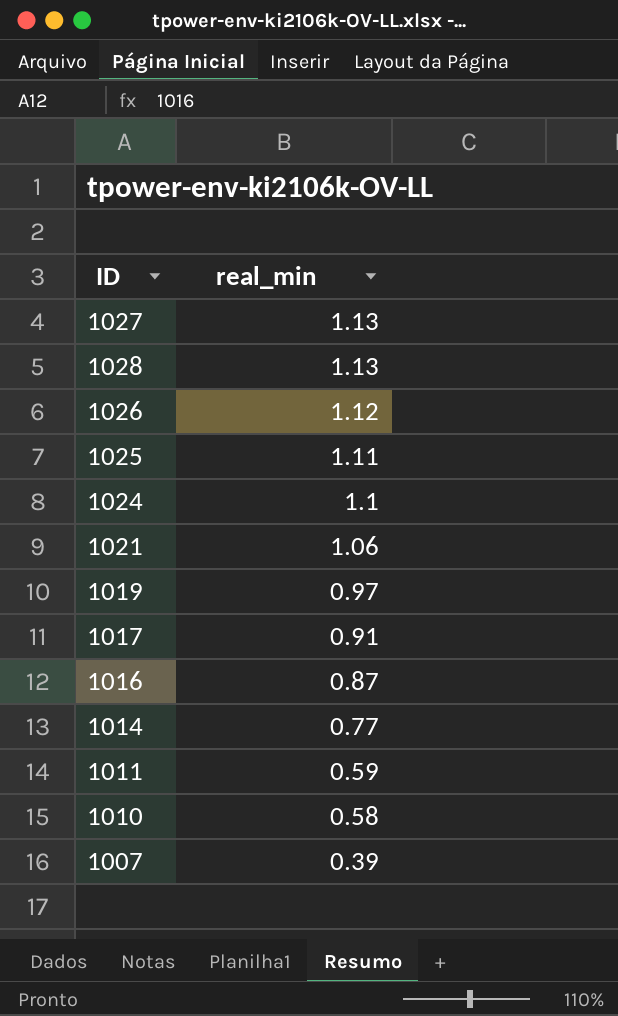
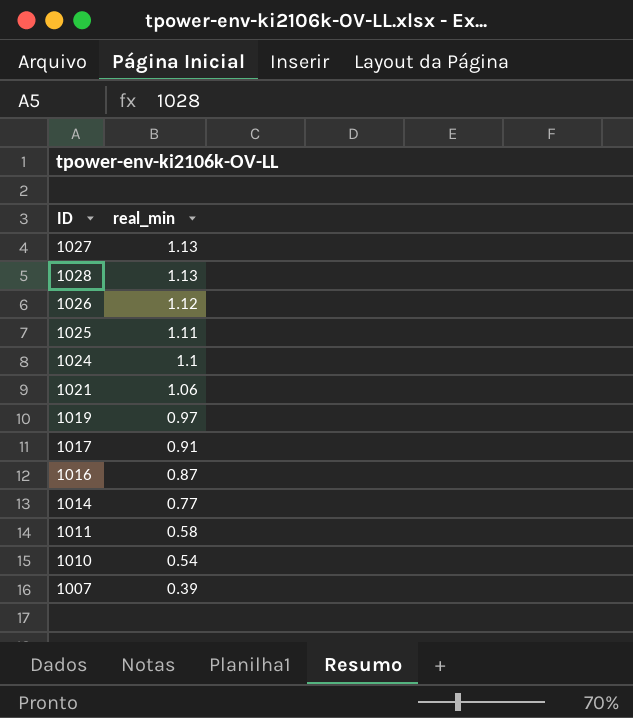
1011 | real_min: 0.59 -> 0.58
1010 | real_min: 0.58 -> 0.54

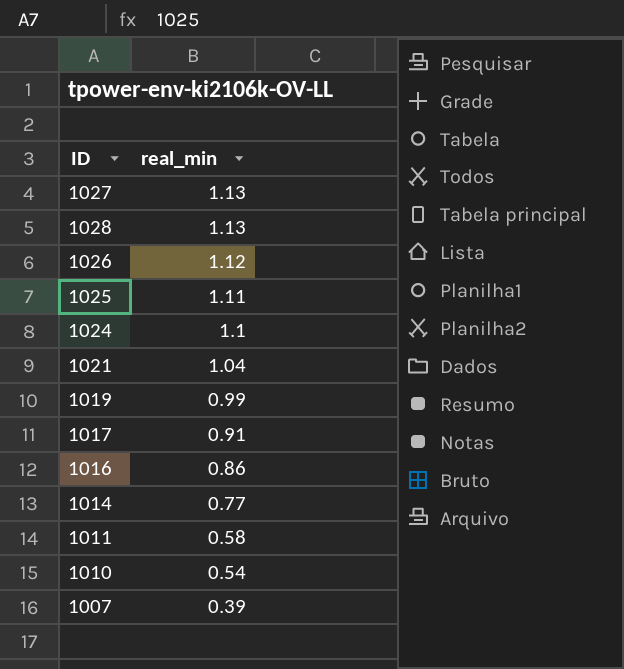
1021 | real_min: 1.06 -> 1.04
1019 | real_min: 0.97 -> 0.99
1016 | real_min: 0.87 -> 0.86

